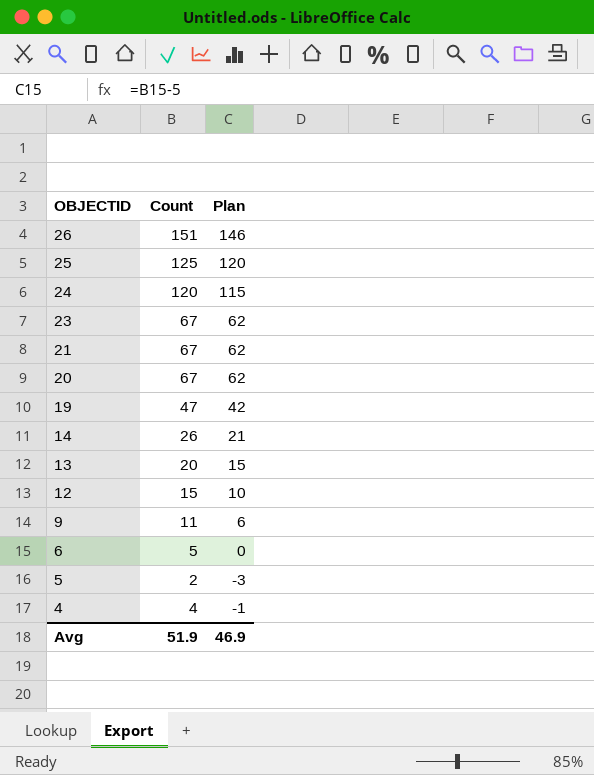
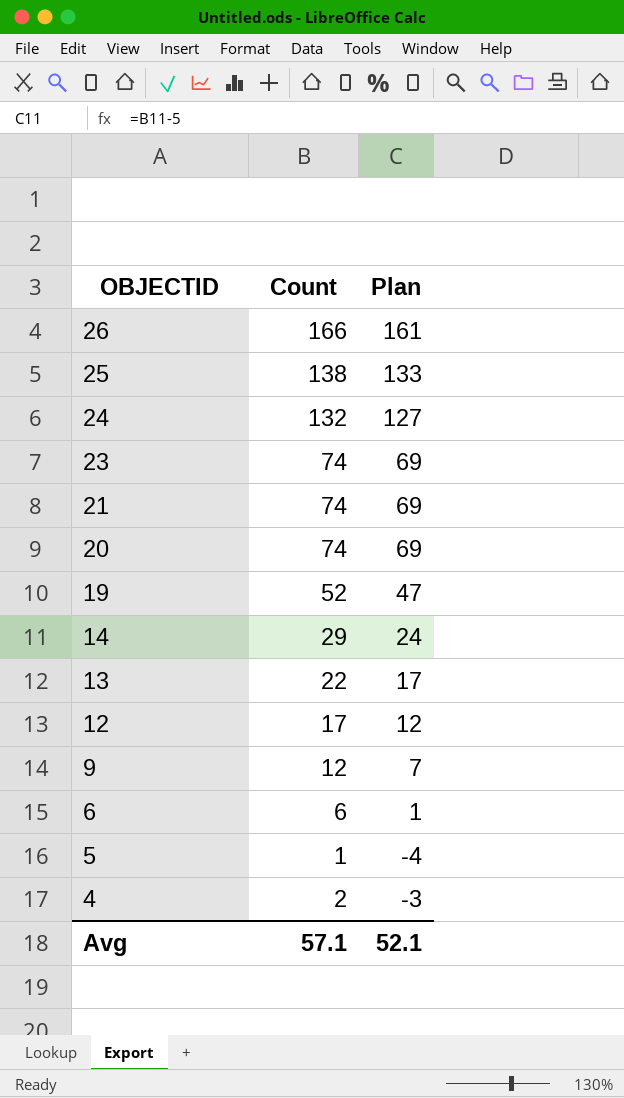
26 | Count: 151 -> 166
26 | Plan: 146 -> 161
25 | Count: 125 -> 138
25 | Plan: 120 -> 133
24 | Count: 120 -> 132
24 | Plan: 115 -> 127
23 | Count: 67 -> 74
23 | Plan: 62 -> 69
21 | Count: 67 -> 74
21 | Plan: 62 -> 69
20 | Count: 67 -> 74
20 | Plan: 62 -> 69
19 | Count: 47 -> 52
19 | Plan: 42 -> 47
14 | Count: 26 -> 29
14 | Plan: 21 -> 24
13 | Count: 20 -> 22
13 | Plan: 15 -> 17
12 | Count: 15 -> 17
12 | Plan: 10 -> 12
9 | Count: 11 -> 12
9 | Plan: 6 -> 7
6 | Count: 5 -> 6
6 | Plan: 0 -> 1
5 | Count: 2 -> 1
5 | Plan: -3 -> -4
4 | Count: 4 -> 2
4 | Plan: -1 -> -3
Avg | Count: 51.9 -> 57.1
Avg | Plan: 46.9 -> 52.1

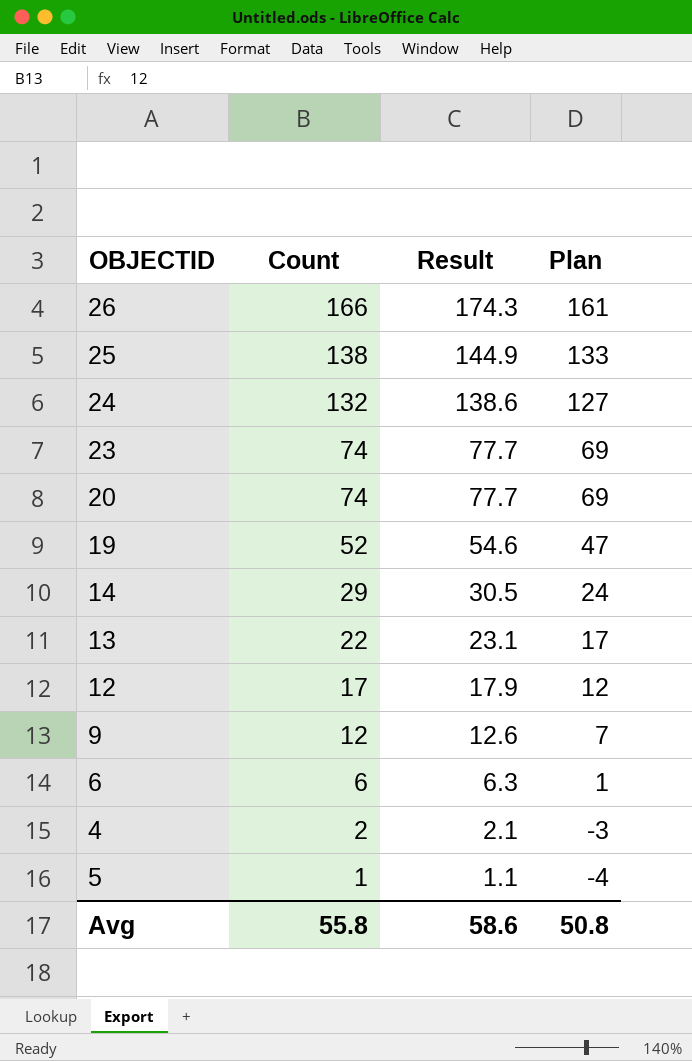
row order: OBJECTID descending -> Count descending
column Result | formula: none -> [Count] * 1.05
row 21: 74 | 69 -> none
Avg | Count: 57.1 -> 55.8
Avg | Plan: 52.1 -> 50.8

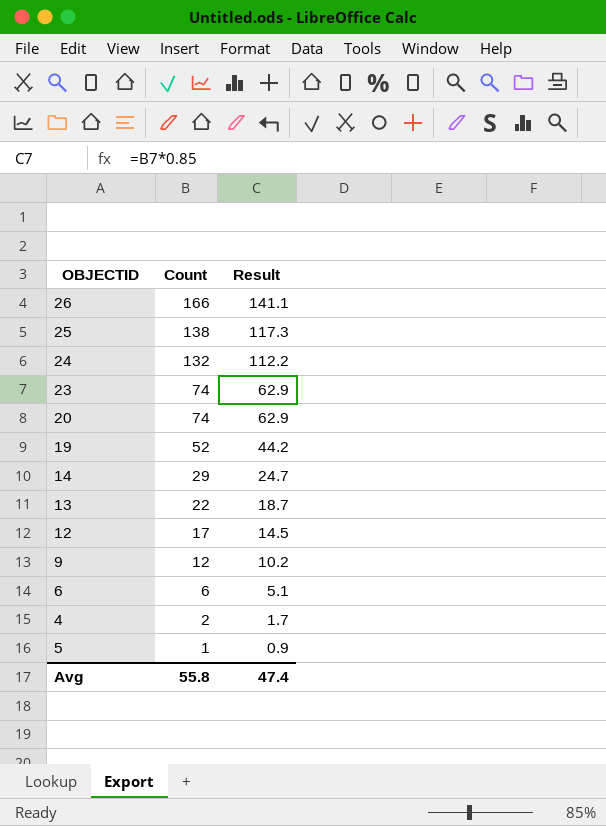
column Plan | formula: [Count] - 5 -> none
column Result | formula: [Count] * 1.05 -> [Count] * 0.85
Avg | Result: 58.6 -> 47.4

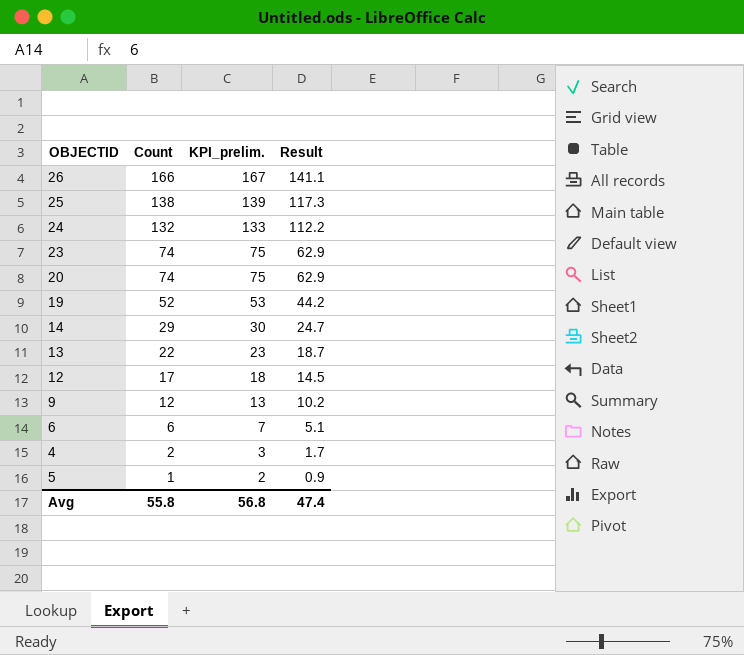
column KPI_prelim. | formula: none -> [Count] + 1

